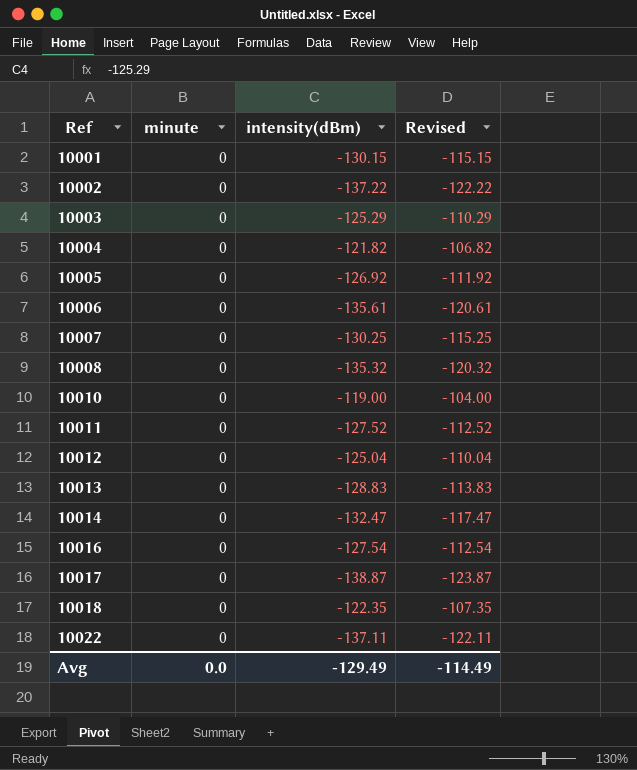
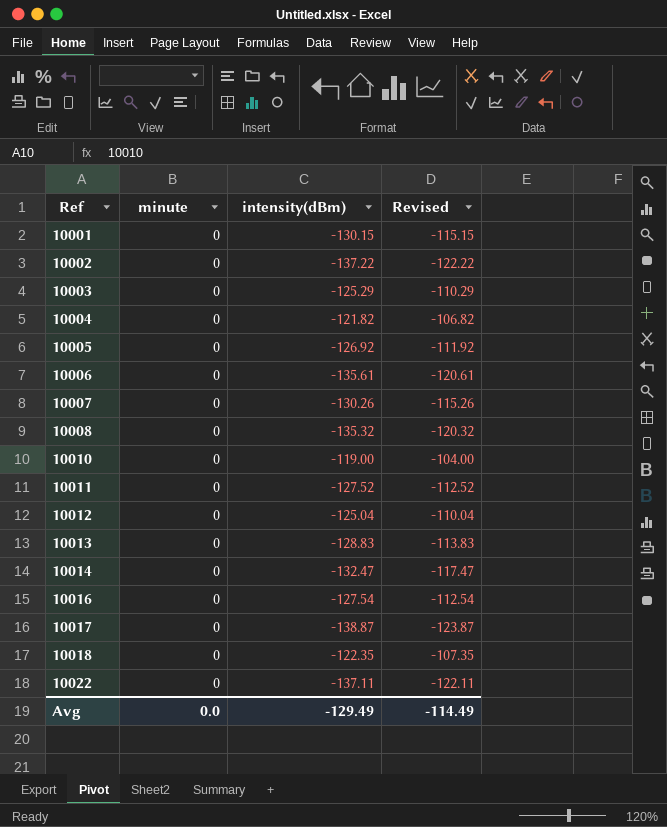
10007 | intensity(dBm): -130.25 -> -130.26
10007 | Revised: -115.25 -> -115.26

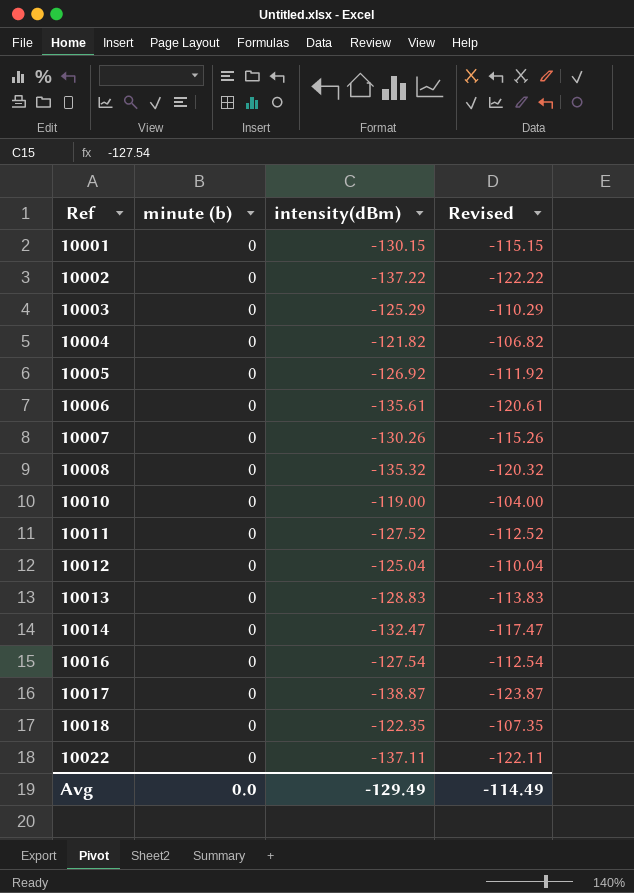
column name: minute -> minute (b)

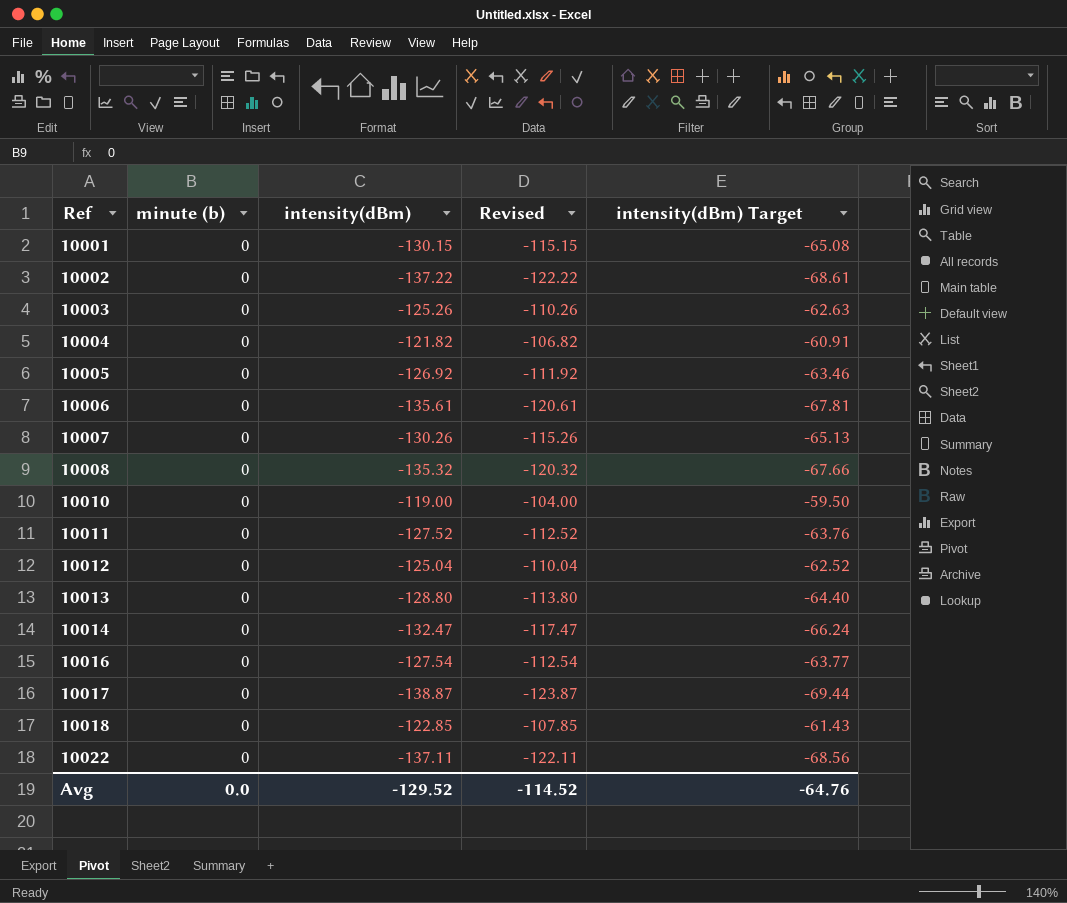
column intensity(dBm) Target | formula: none -> [intensity(dBm)] * 0.5
10003 | intensity(dBm): -125.29 -> -125.26
10003 | Revised: -110.29 -> -110.26
10013 | intensity(dBm): -128.83 -> -128.80
10013 | Revised: -113.83 -> -113.80
10018 | intensity(dBm): -122.35 -> -122.85
10018 | Revised: -107.35 -> -107.85
Avg | intensity(dBm): -129.49 -> -129.52
Avg | Revised: -114.49 -> -114.52

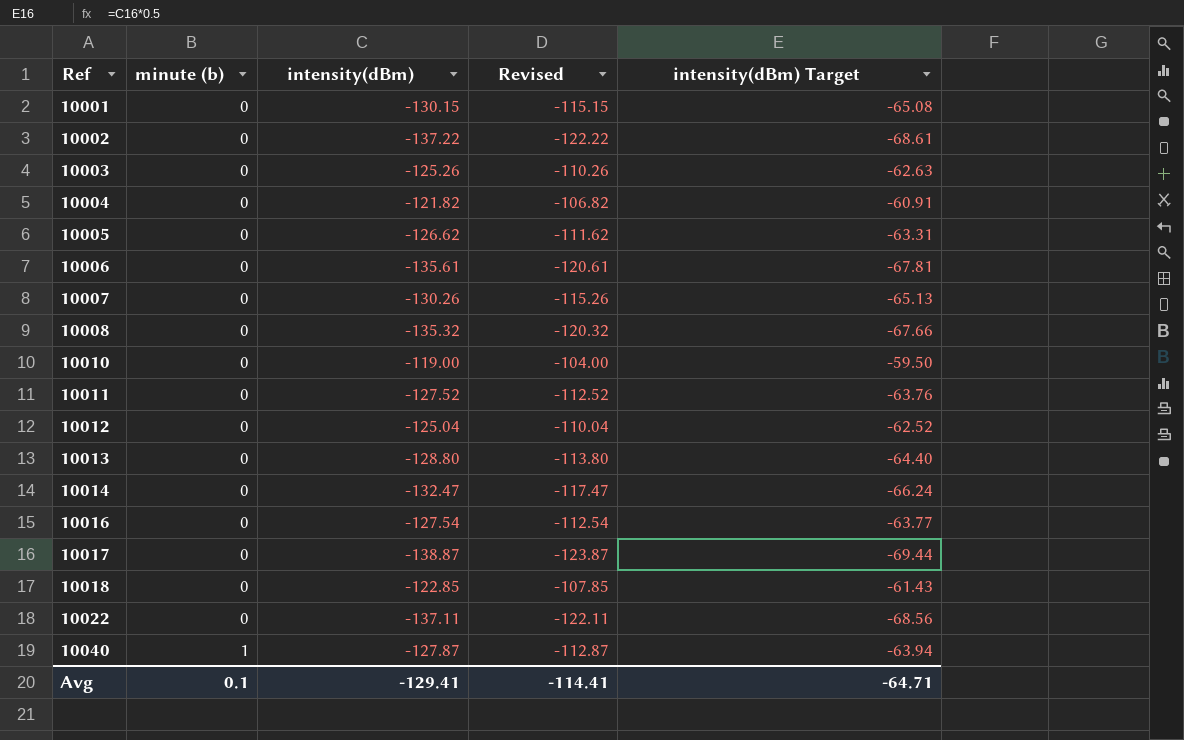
10005 | intensity(dBm): -126.92 -> -126.62
10005 | Revised: -111.92 -> -111.62
10005 | intensity(dBm) Target: -63.46 -> -63.31
row 10040: none -> 1 | -127.87 | -112.87 | -63.94
Avg | minute (b): 0.0 -> 0.1
Avg | intensity(dBm): -129.52 -> -129.41
Avg | Revised: -114.52 -> -114.41
Avg | intensity(dBm) Target: -64.76 -> -64.71

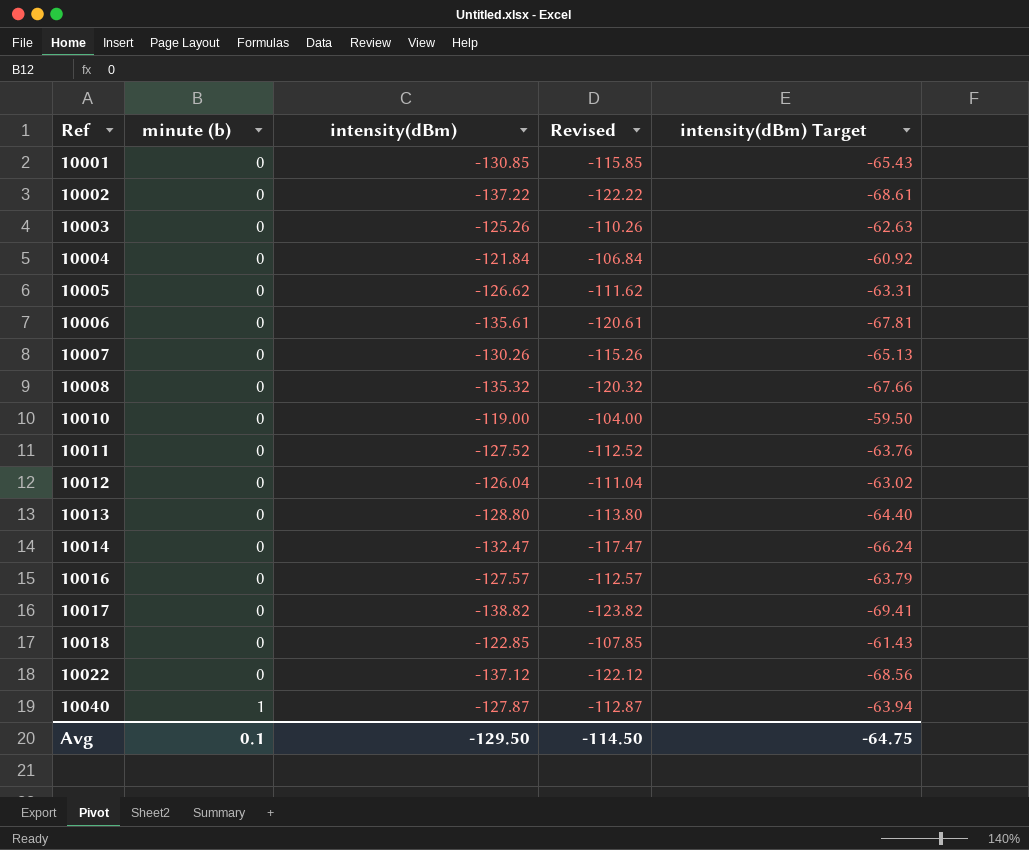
10001 | intensity(dBm): -130.15 -> -130.85
10001 | Revised: -115.15 -> -115.85
10001 | intensity(dBm) Target: -65.08 -> -65.43
10004 | intensity(dBm): -121.82 -> -121.84
10004 | Revised: -106.82 -> -106.84
10004 | intensity(dBm) Target: -60.91 -> -60.92
10012 | intensity(dBm): -125.04 -> -126.04
10012 | Revised: -110.04 -> -111.04
10012 | intensity(dBm) Target: -62.52 -> -63.02
10016 | intensity(dBm): -127.54 -> -127.57
10016 | Revised: -112.54 -> -112.57
10016 | intensity(dBm) Target: -63.77 -> -63.79
10017 | intensity(dBm): -138.87 -> -138.82
10017 | Revised: -123.87 -> -123.82
10017 | intensity(dBm) Target: -69.44 -> -69.41
10022 | intensity(dBm): -137.11 -> -137.12
10022 | Revised: -122.11 -> -122.12
Avg | intensity(dBm): -129.41 -> -129.50
Avg | Revised: -114.41 -> -114.50
Avg | intensity(dBm) Target: -64.71 -> -64.75

